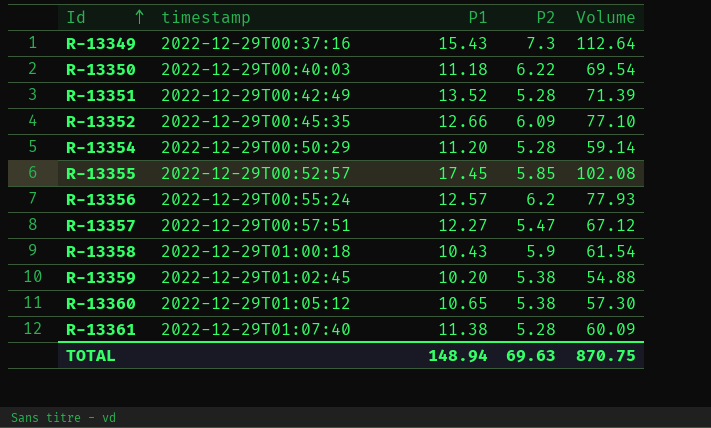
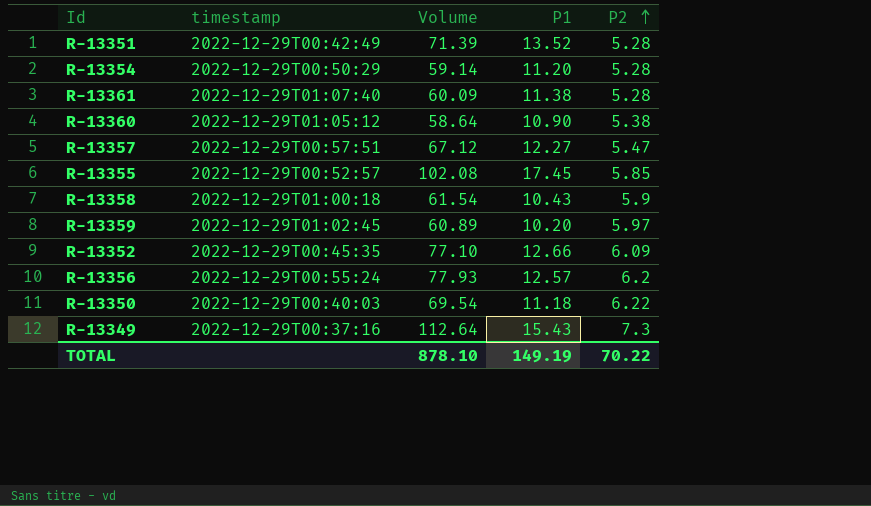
row order: Id ascending -> P2 ascending
column Volume | position: 5 -> 3
R-13360 | Volume: 57.30 -> 58.64
R-13360 | P1: 10.65 -> 10.90
R-13359 | Volume: 54.88 -> 60.89
R-13359 | P2: 5.38 -> 5.97
TOTAL | Volume: 870.75 -> 878.10
TOTAL | P1: 148.94 -> 149.19
TOTAL | P2: 69.63 -> 70.22

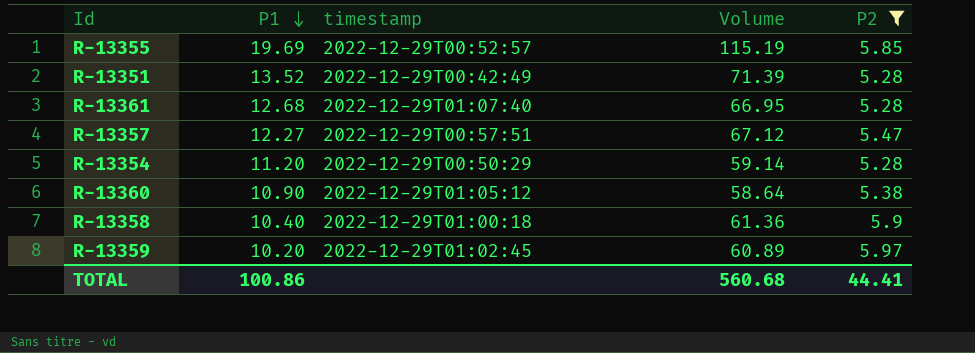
filter: none -> P2 <= 5.97
row order: P2 ascending -> P1 descending
column P1 | position: 4 -> 2
R-13355 | P1: 17.45 -> 19.69
R-13355 | Volume: 102.08 -> 115.19
R-13361 | P1: 11.38 -> 12.68
R-13361 | Volume: 60.09 -> 66.95
R-13358 | P1: 10.43 -> 10.40
R-13358 | Volume: 61.54 -> 61.36
TOTAL | P1: 149.19 -> 100.86
TOTAL | Volume: 878.10 -> 560.68
TOTAL | P2: 70.22 -> 44.41

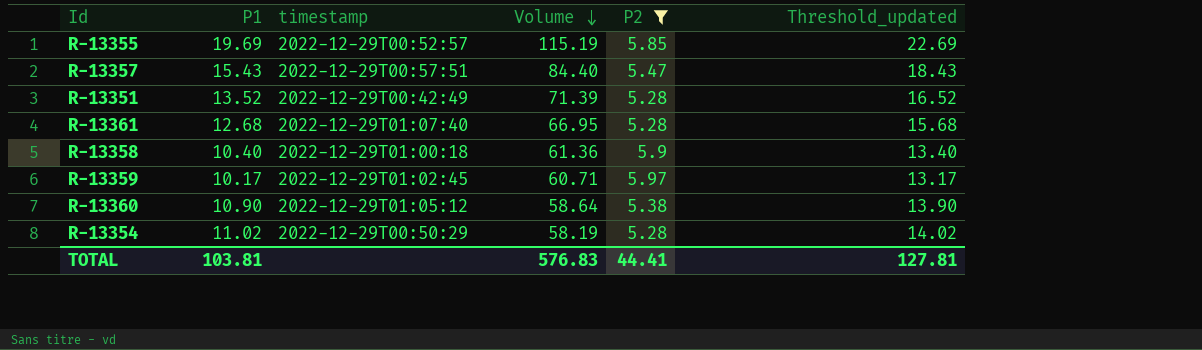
row order: P1 descending -> Volume descending
column Threshold_updated | formula: none -> [P1] + 3
R-13357 | P1: 12.27 -> 15.43
R-13357 | Volume: 67.12 -> 84.40
R-13359 | P1: 10.20 -> 10.17
R-13359 | Volume: 60.89 -> 60.71
R-13354 | P1: 11.20 -> 11.02
R-13354 | Volume: 59.14 -> 58.19
TOTAL | P1: 100.86 -> 103.81
TOTAL | Volume: 560.68 -> 576.83

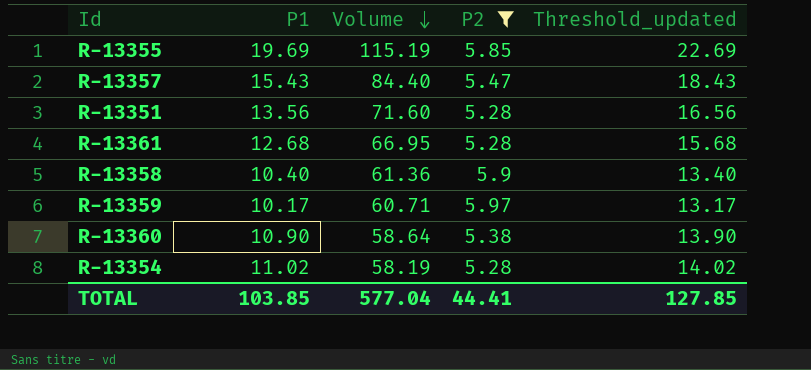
column timestamp | position: 3 -> none
R-13351 | P1: 13.52 -> 13.56
R-13351 | Volume: 71.39 -> 71.60
R-13351 | Threshold_updated: 16.52 -> 16.56
TOTAL | P1: 103.81 -> 103.85
TOTAL | Volume: 576.83 -> 577.04
TOTAL | Threshold_updated: 127.81 -> 127.85

